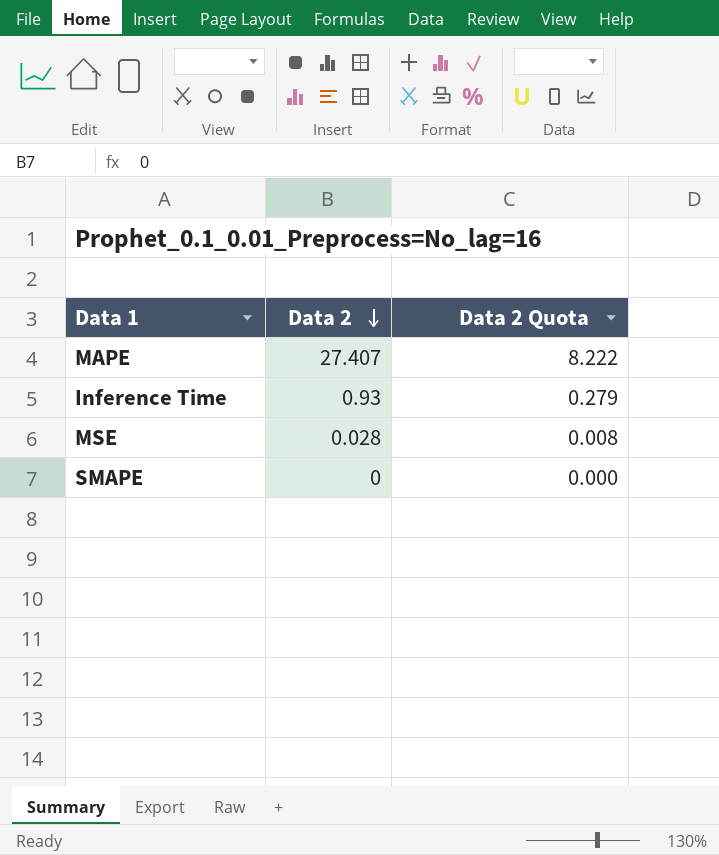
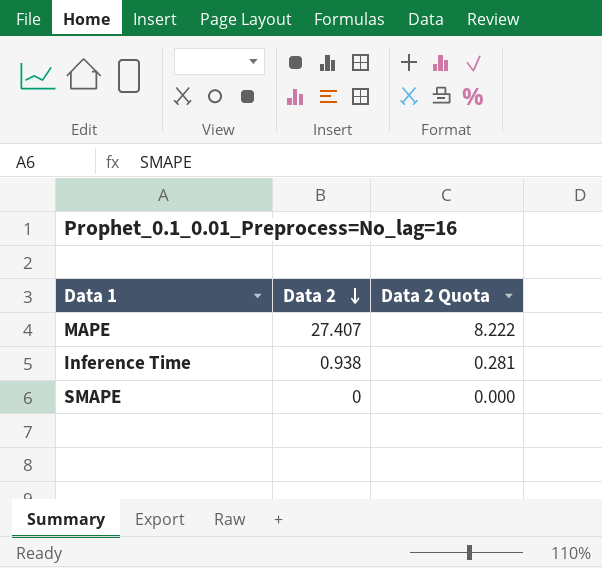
row MSE: 0.028 | 0.008 -> none
Inference Time | Data 2: 0.93 -> 0.938
Inference Time | Data 2 Quota: 0.279 -> 0.281

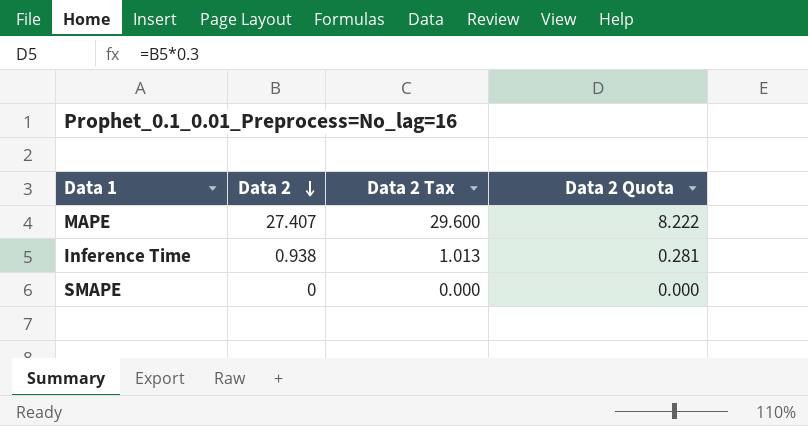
column Data 2 Tax | formula: none -> [Data 2] * 1.08

